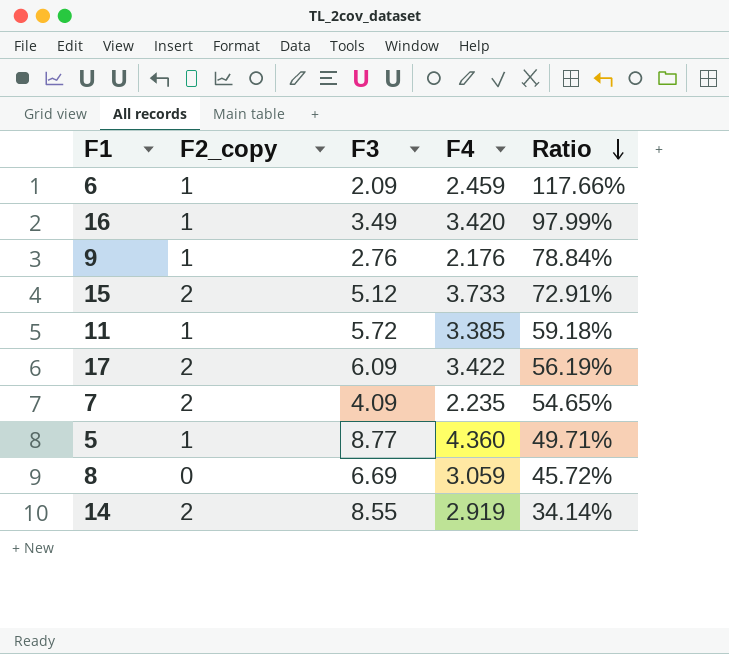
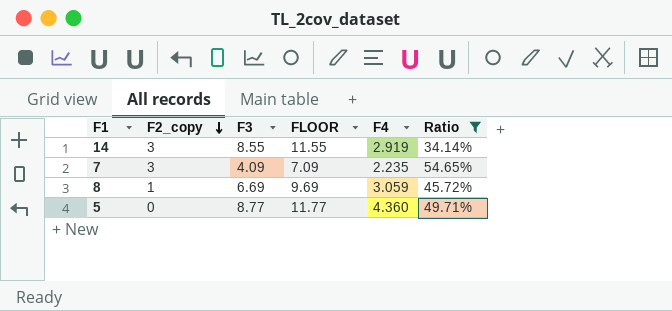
filter: none -> Ratio <= 54.65%
row order: Ratio descending -> F2_copy descending
column FLOOR | formula: none -> [F3] + 3
14 | F2_copy: 2 -> 3
7 | F2_copy: 2 -> 3
8 | F2_copy: 0 -> 1
5 | F2_copy: 1 -> 0

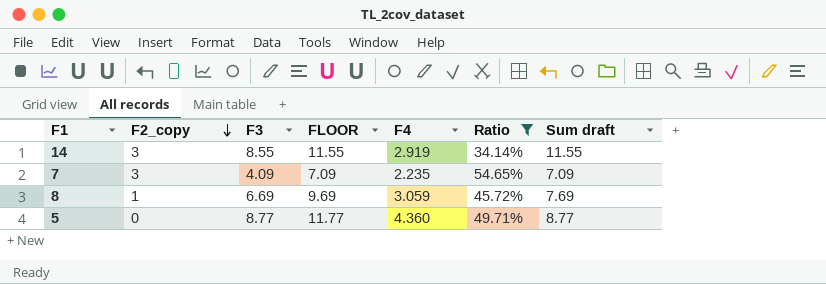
column Sum draft | formula: none -> [F2_copy] + [F3]

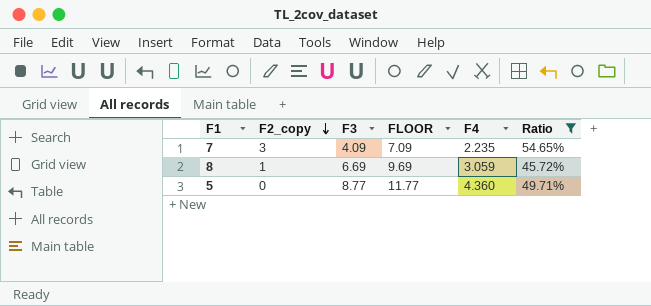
column Sum draft | formula: [F2_copy] + [F3] -> none
row 14: 3 | 8.55 | 11.55 | 2.919 | 34.14% | 11.55 -> none

